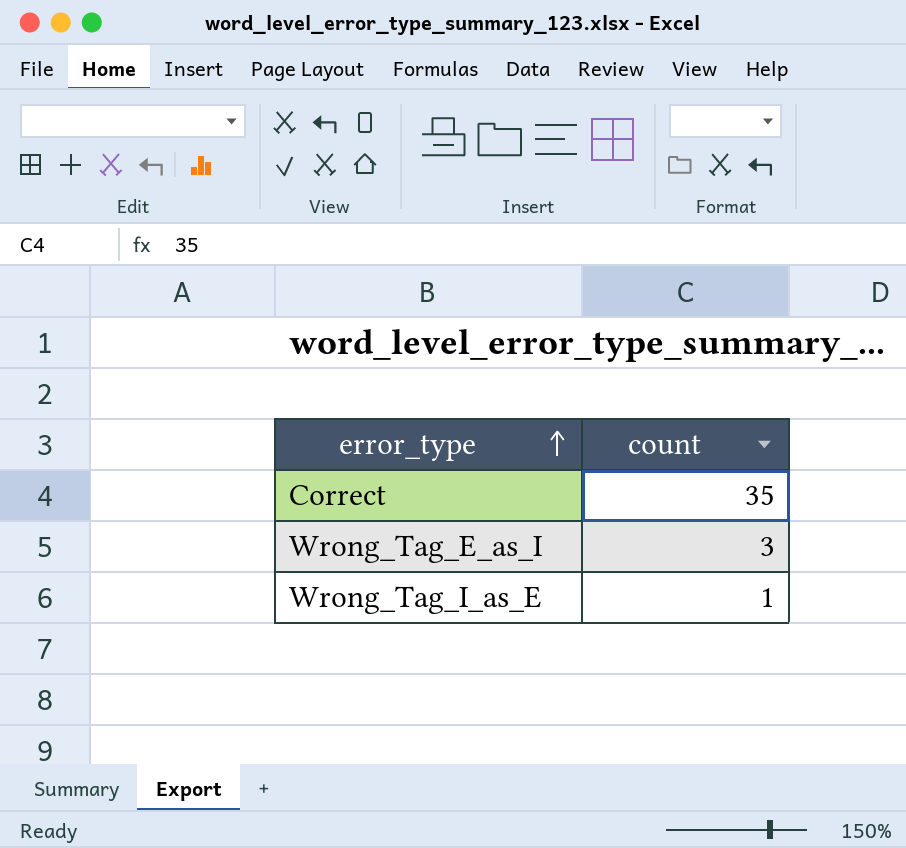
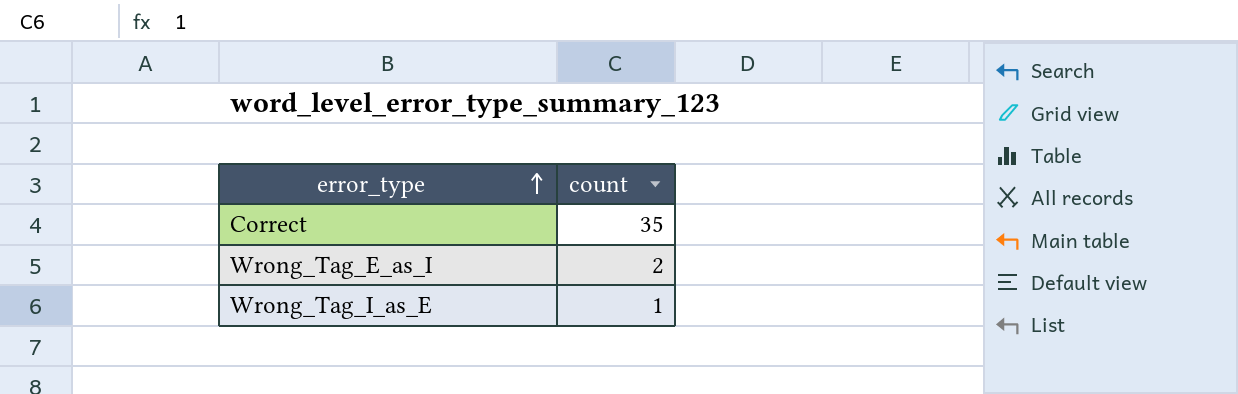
Wrong_Tag_E_as_I | count: 3 -> 2

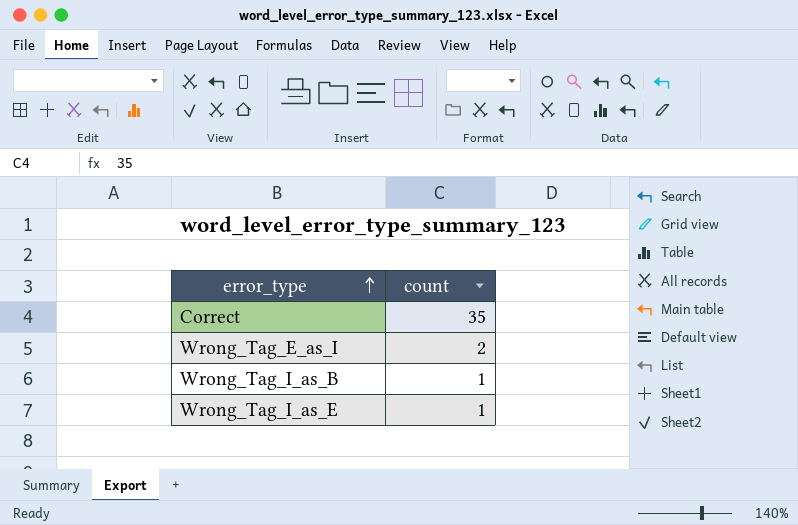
row Wrong_Tag_I_as_B: none -> 1

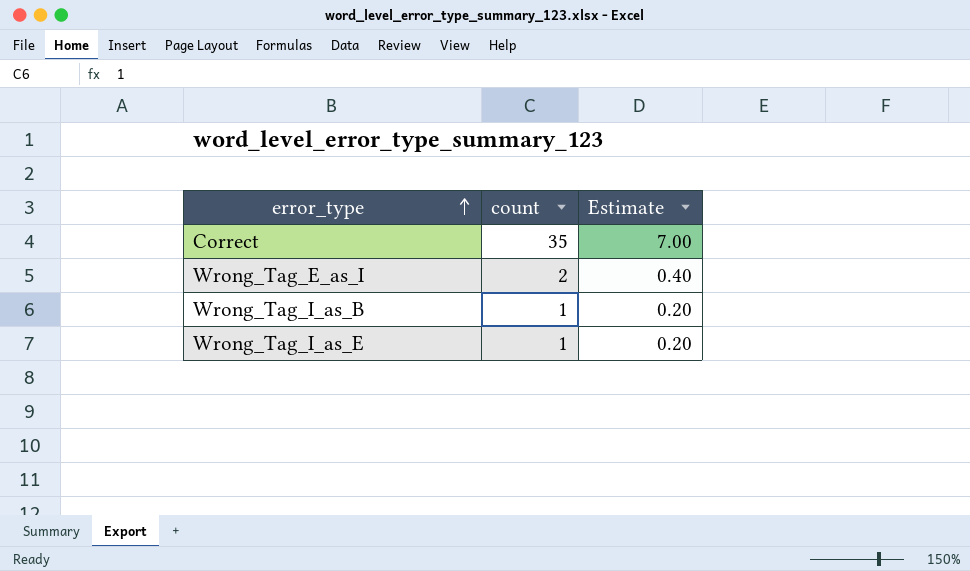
column Estimate | formula: none -> [count] * 0.2

